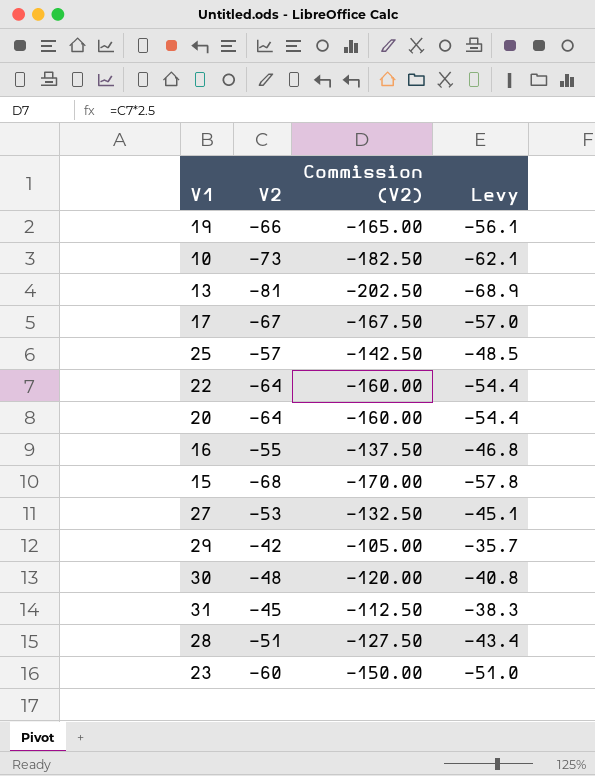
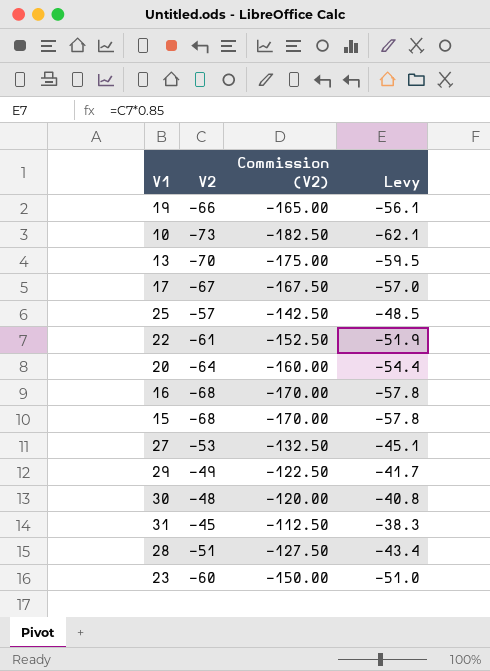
13 | V2: -81 -> -70
13 | Commission (V2): -202.50 -> -175.00
13 | Levy: -68.9 -> -59.5
22 | V2: -64 -> -61
22 | Commission (V2): -160.00 -> -152.50
22 | Levy: -54.4 -> -51.9
16 | V2: -55 -> -68
16 | Commission (V2): -137.50 -> -170.00
16 | Levy: -46.8 -> -57.8
29 | V2: -42 -> -49
29 | Commission (V2): -105.00 -> -122.50
29 | Levy: -35.7 -> -41.7

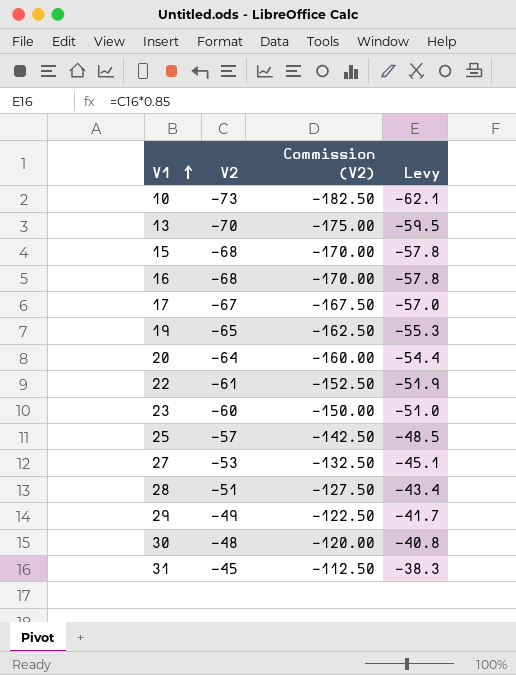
row order: none -> V1 ascending
19 | V2: -66 -> -65
19 | Commission (V2): -165.00 -> -162.50
19 | Levy: -56.1 -> -55.3

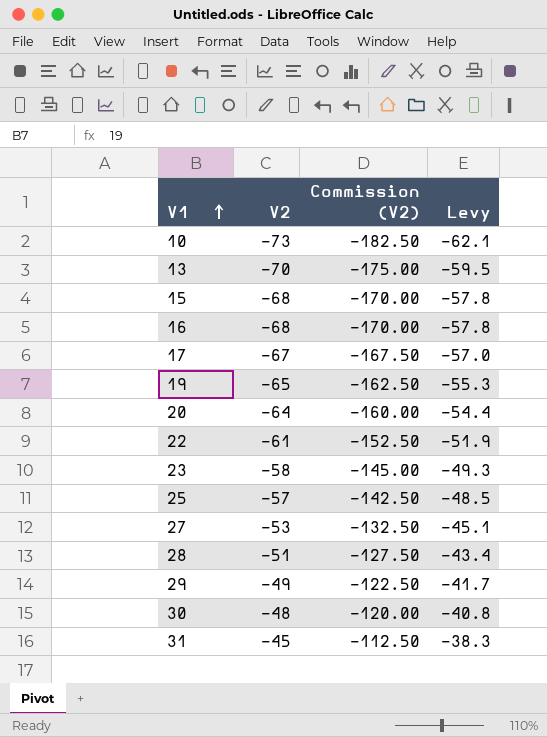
23 | V2: -60 -> -58
23 | Commission (V2): -150.00 -> -145.00
23 | Levy: -51.0 -> -49.3

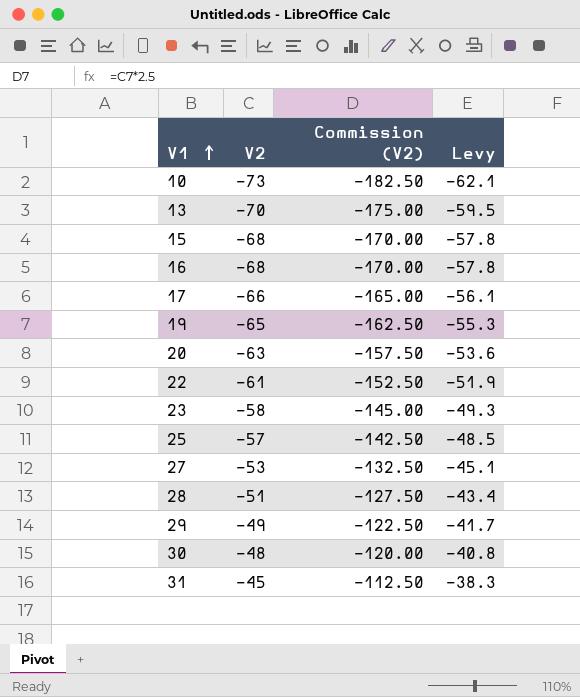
17 | V2: -67 -> -66
17 | Commission (V2): -167.50 -> -165.00
17 | Levy: -57.0 -> -56.1
20 | V2: -64 -> -63
20 | Commission (V2): -160.00 -> -157.50
20 | Levy: -54.4 -> -53.6

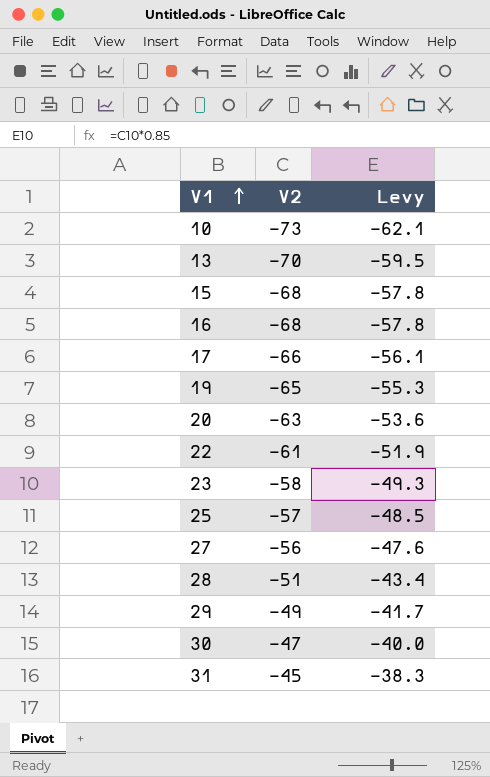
column Commission (V2) | formula: [V2] * 2.5 -> none
27 | V2: -53 -> -56
27 | Levy: -45.1 -> -47.6
30 | V2: -48 -> -47
30 | Levy: -40.8 -> -40.0

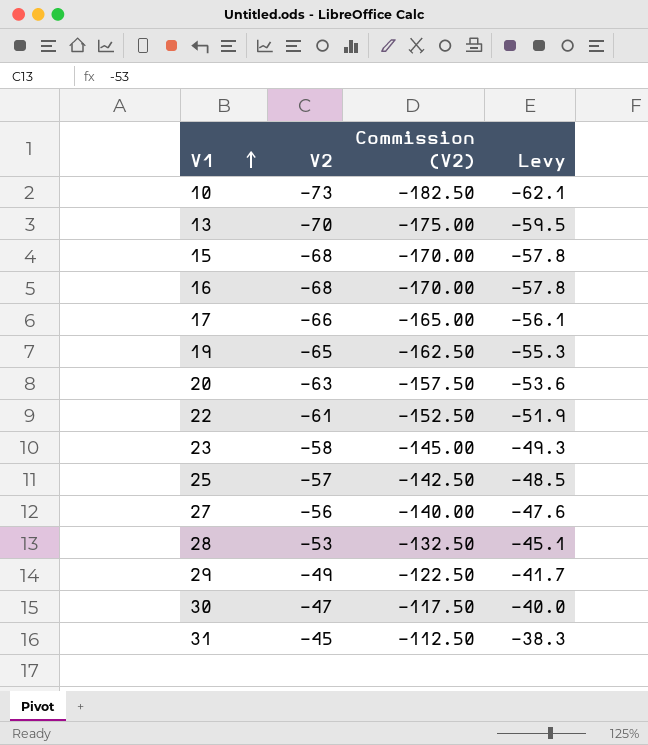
column Commission (V2) | formula: none -> [V2] * 2.5
28 | V2: -51 -> -53
28 | Levy: -43.4 -> -45.1

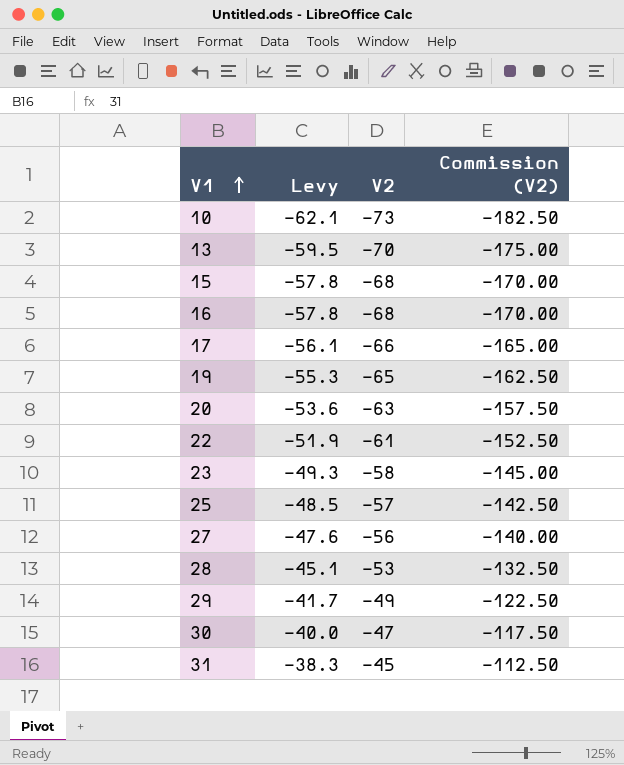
column Levy | position: 4 -> 2

